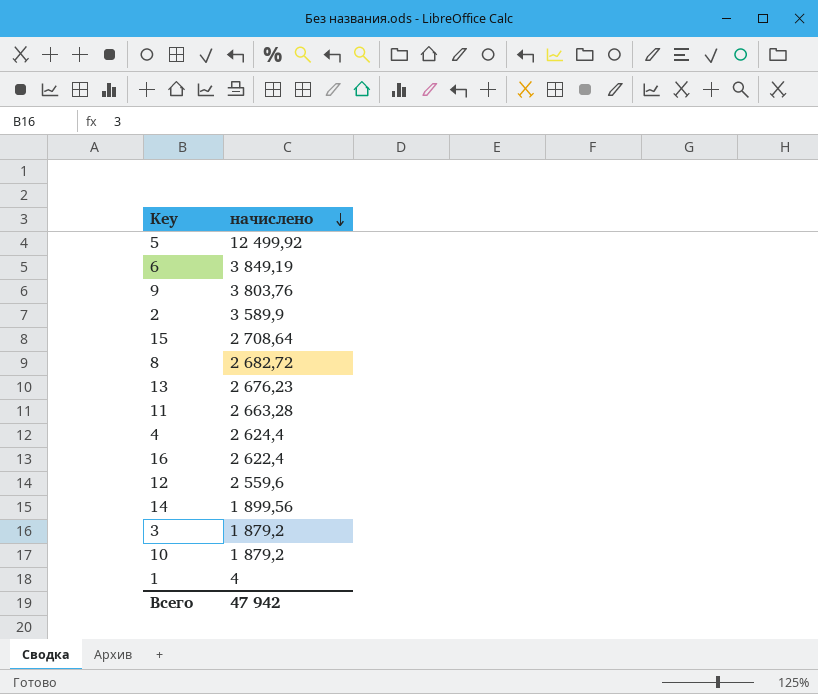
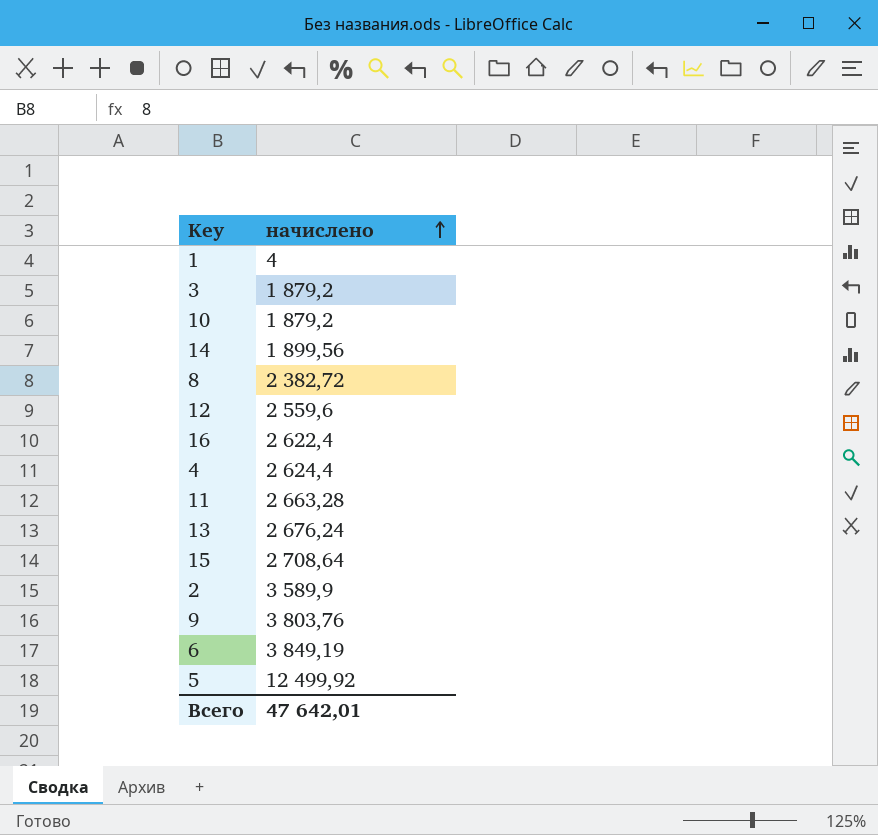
row order: начислено descending -> начислено ascending
8 | начислено: 2 682,72 -> 2 382,72
13 | начислено: 2 676,23 -> 2 676,24
Всего | начислено: 47 942 -> 47 642,01

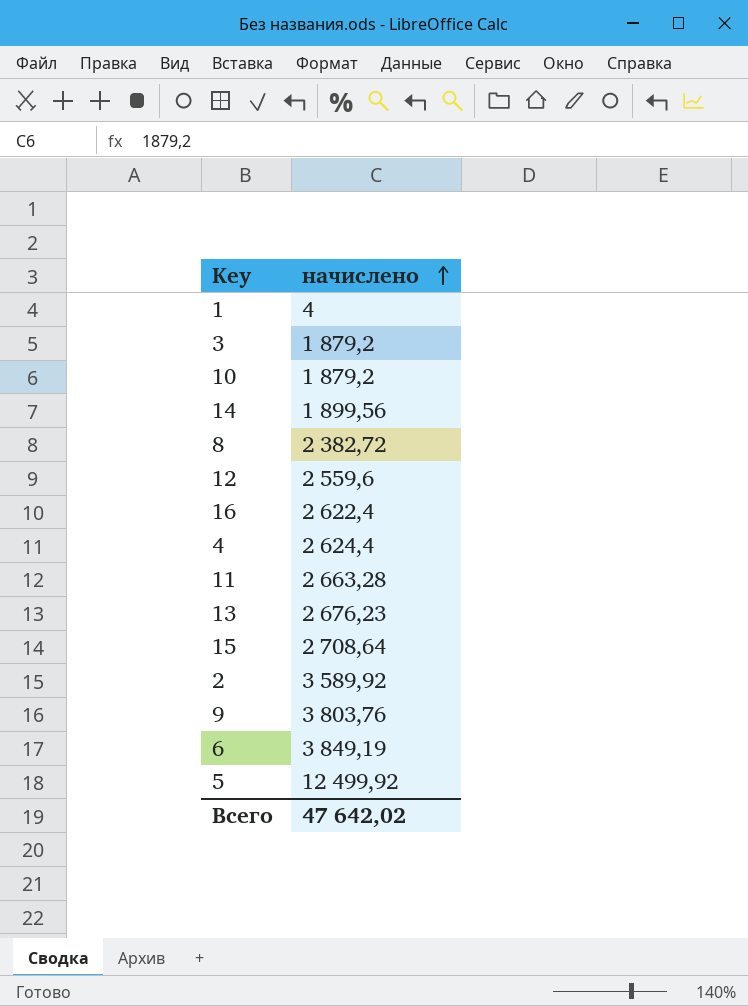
13 | начислено: 2 676,24 -> 2 676,23
2 | начислено: 3 589,9 -> 3 589,92
Всего | начислено: 47 642,01 -> 47 642,02

